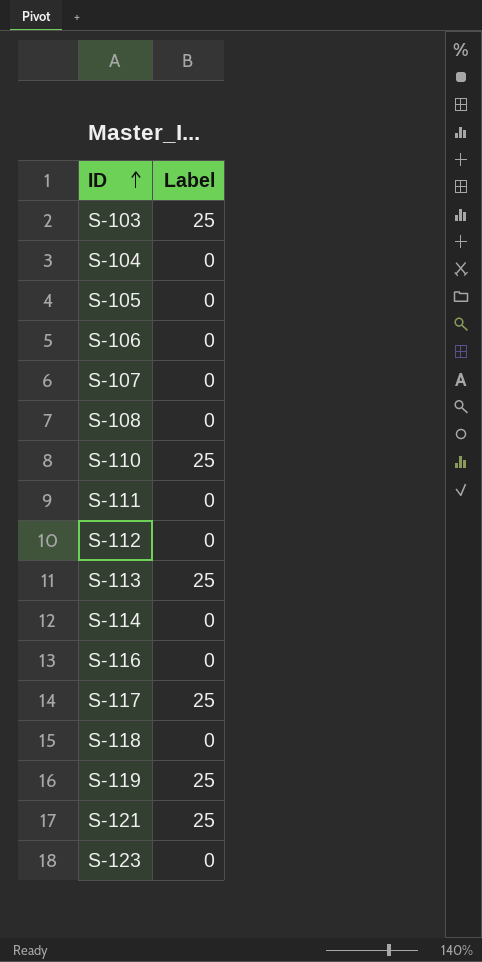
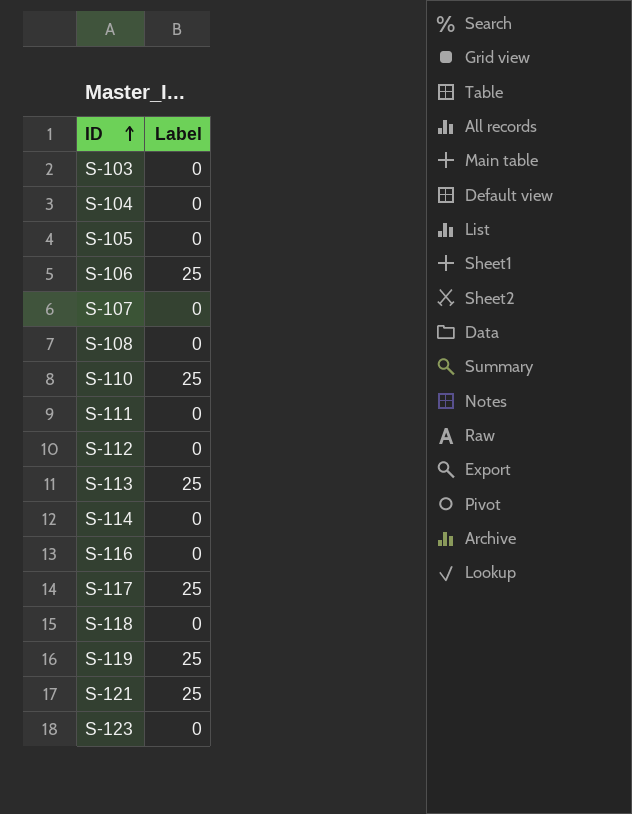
S-103 | Label: 25 -> 0
S-106 | Label: 0 -> 25

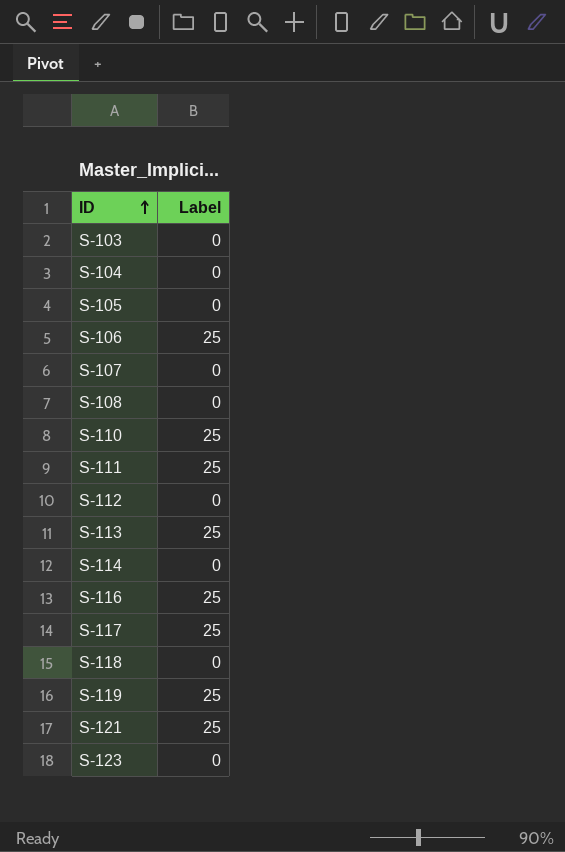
S-111 | Label: 0 -> 25
S-116 | Label: 0 -> 25

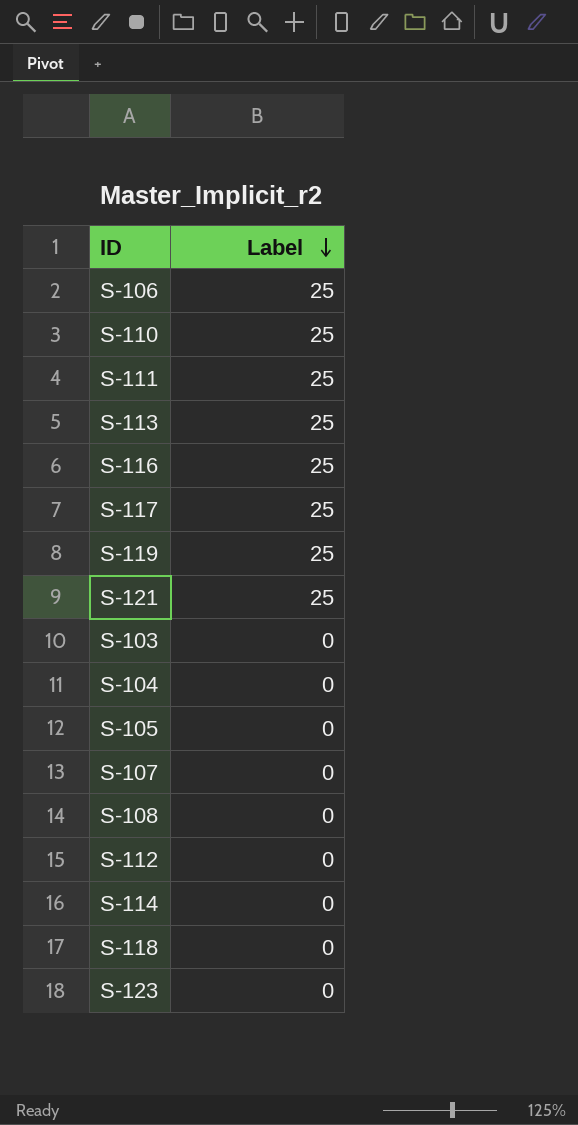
row order: ID ascending -> Label descending

